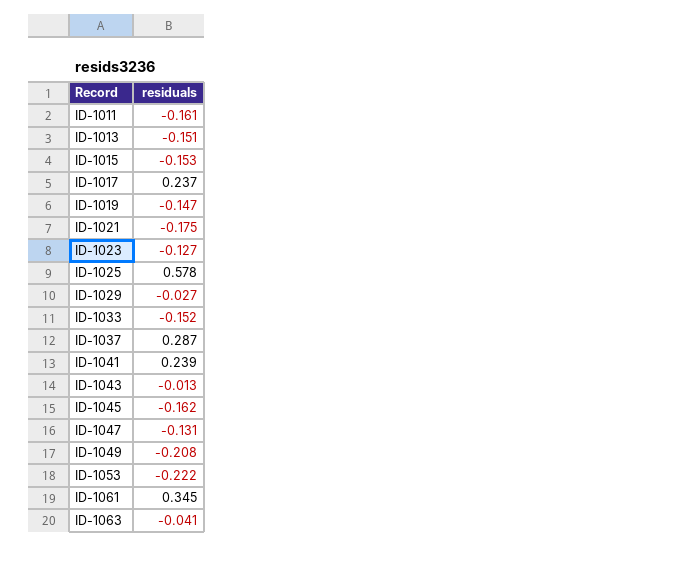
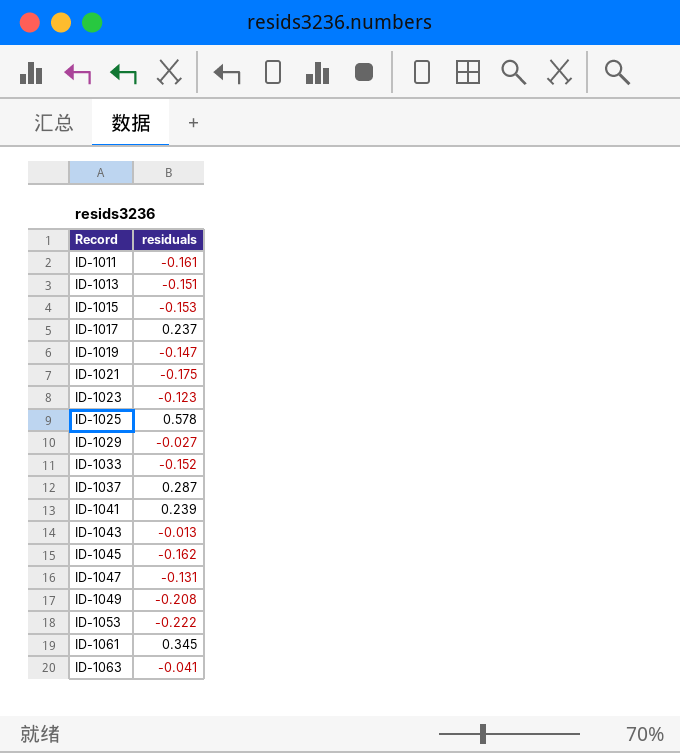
ID-1023 | residuals: -0.127 -> -0.123

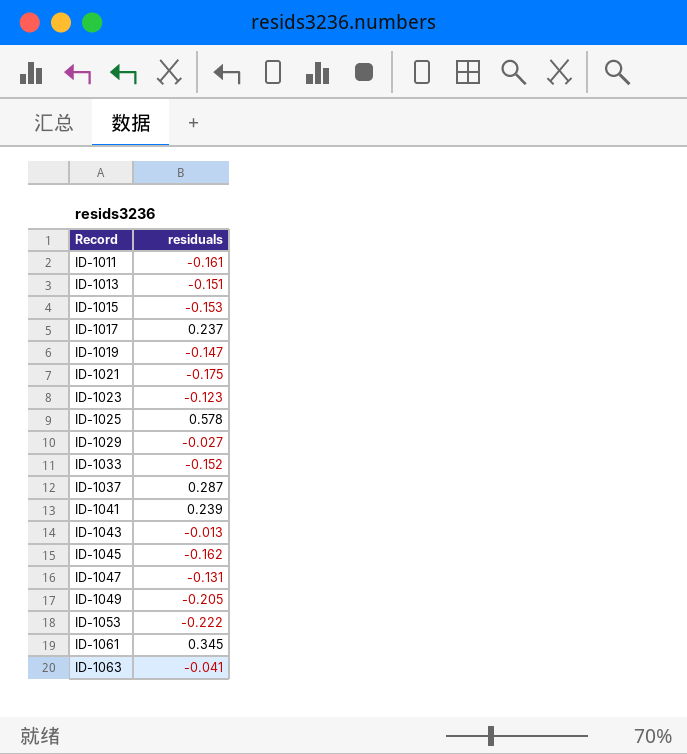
ID-1049 | residuals: -0.208 -> -0.205

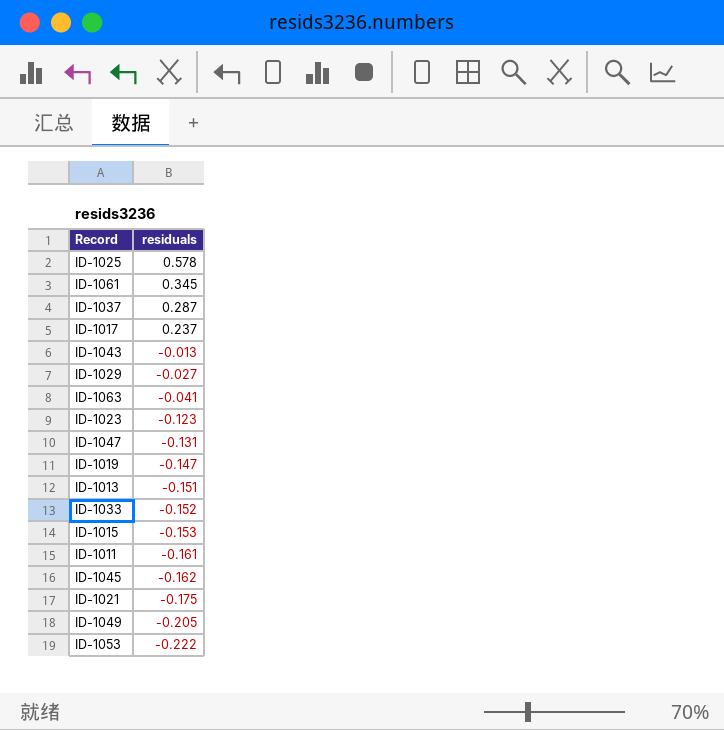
row order: Record ascending -> residuals descending
row ID-1041: 0.239 -> none

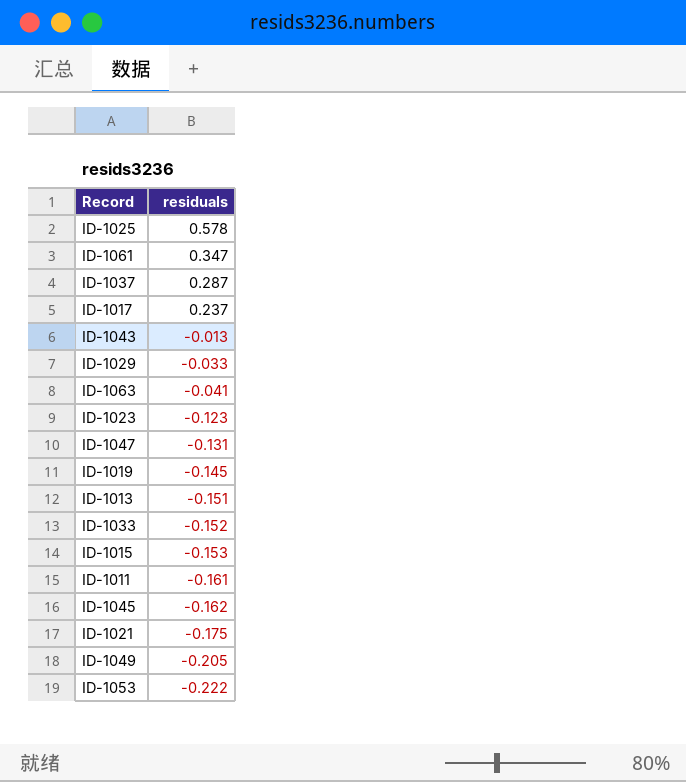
ID-1061 | residuals: 0.345 -> 0.347
ID-1029 | residuals: -0.027 -> -0.033
ID-1019 | residuals: -0.147 -> -0.145

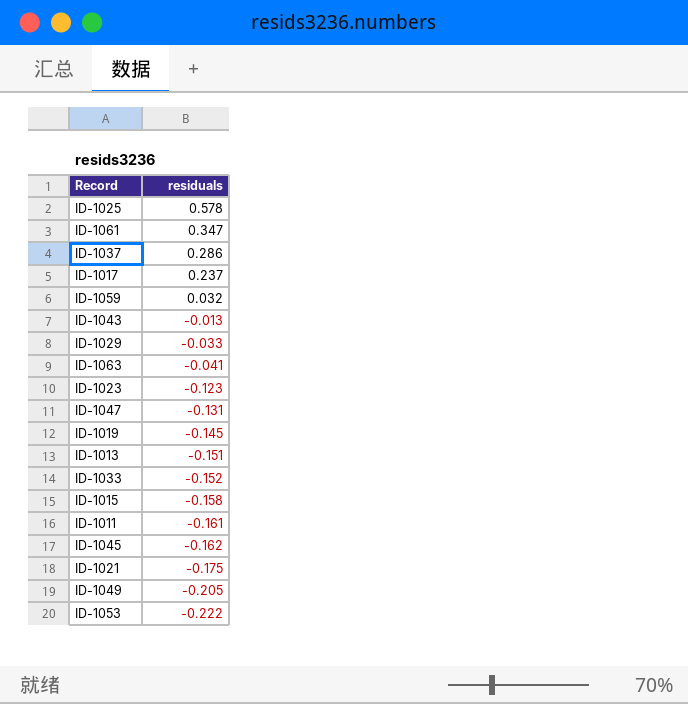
ID-1037 | residuals: 0.287 -> 0.286
row ID-1059: none -> 0.032
ID-1015 | residuals: -0.153 -> -0.158

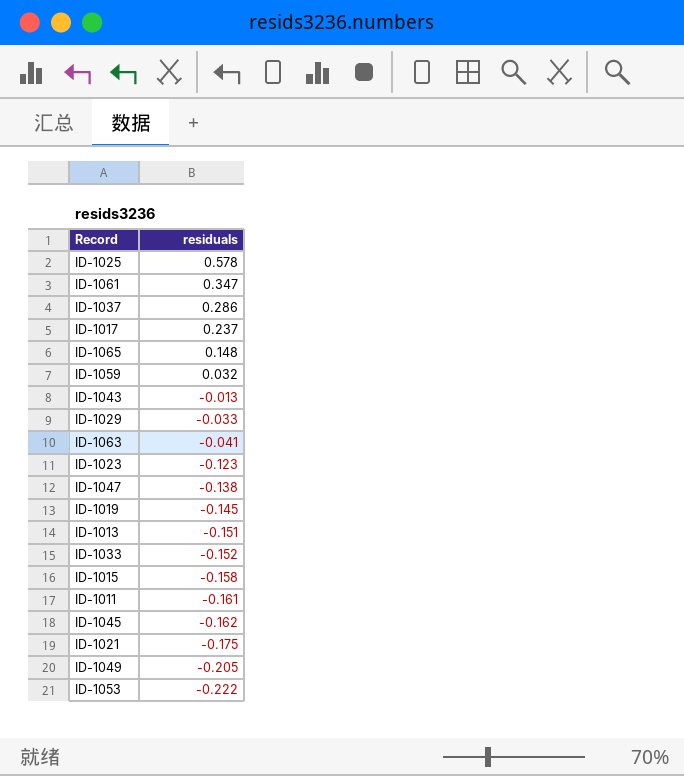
row ID-1065: none -> 0.148
ID-1047 | residuals: -0.131 -> -0.138

